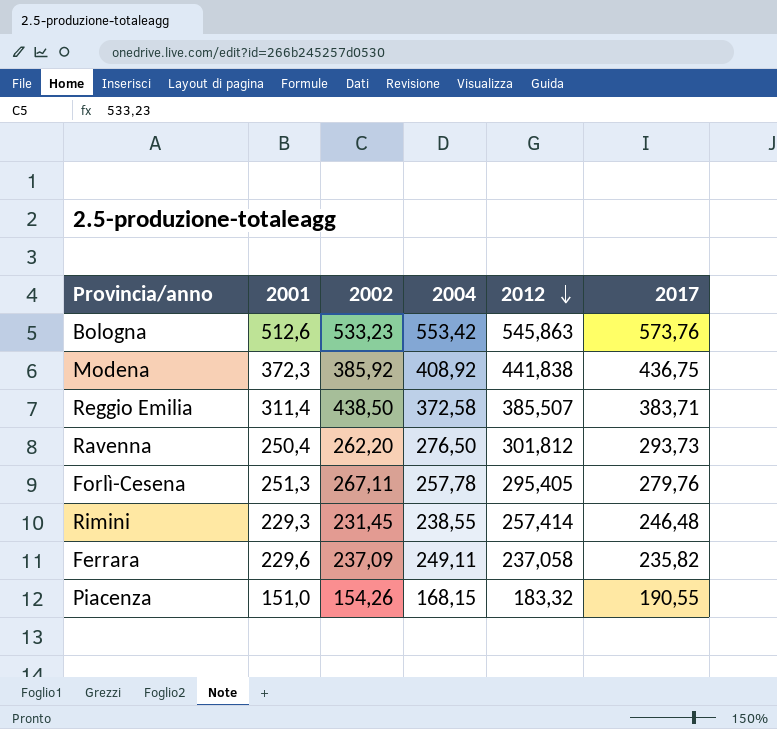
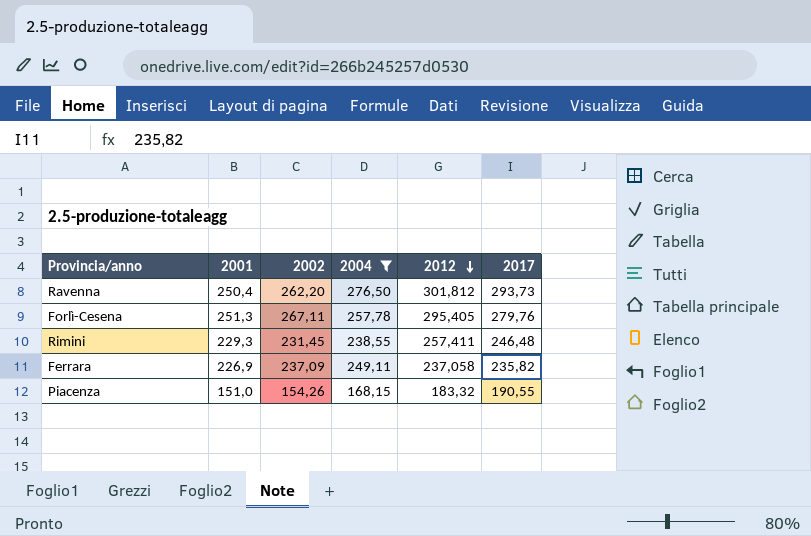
filter: none -> 2004 <= 276,50
Rimini | 2012: 257,414 -> 257,411
Ferrara | 2001: 229,6 -> 226,9

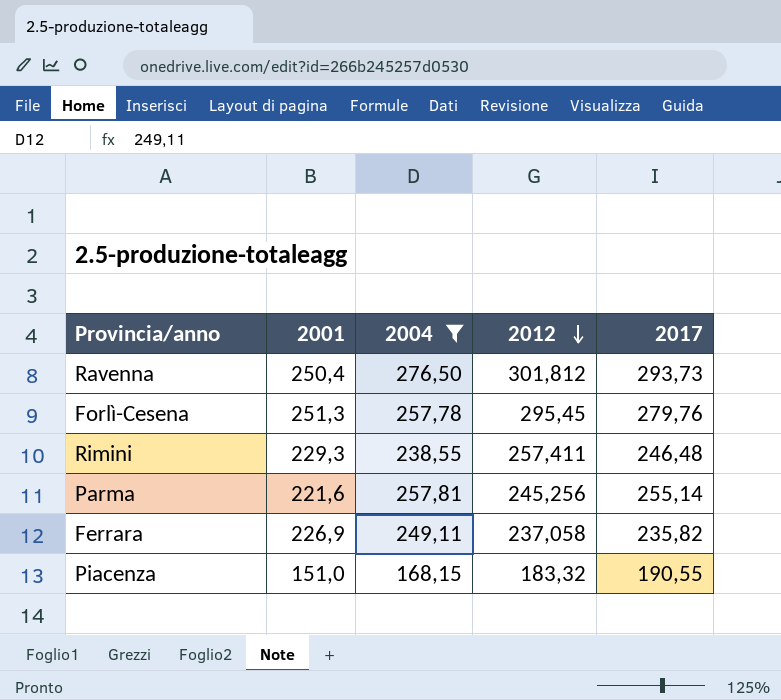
column 2002 | position: 3 -> none
Forlì-Cesena | 2012: 295,405 -> 295,45
row Parma: none -> 221,6 | 257,81 | 245,256 | 255,14

